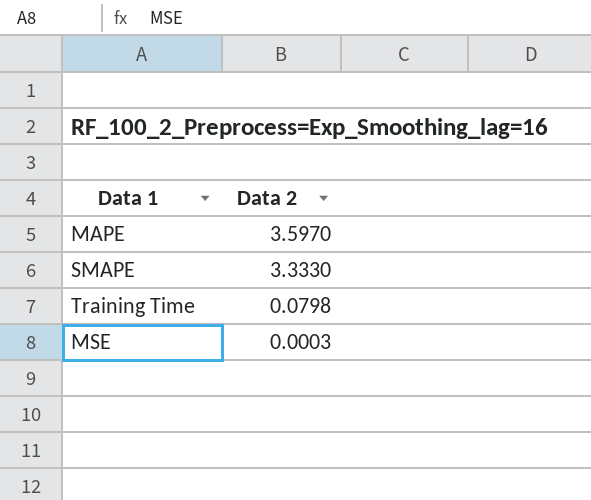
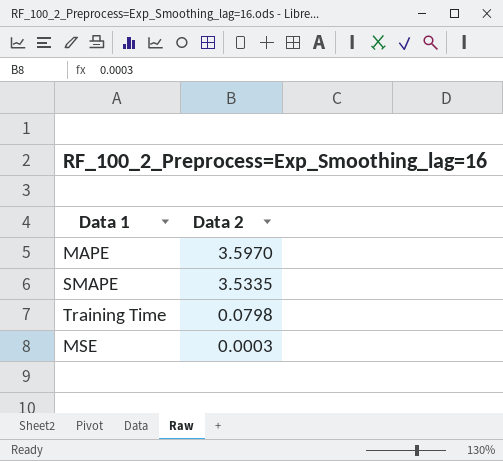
SMAPE | Data 2: 3.3330 -> 3.5335

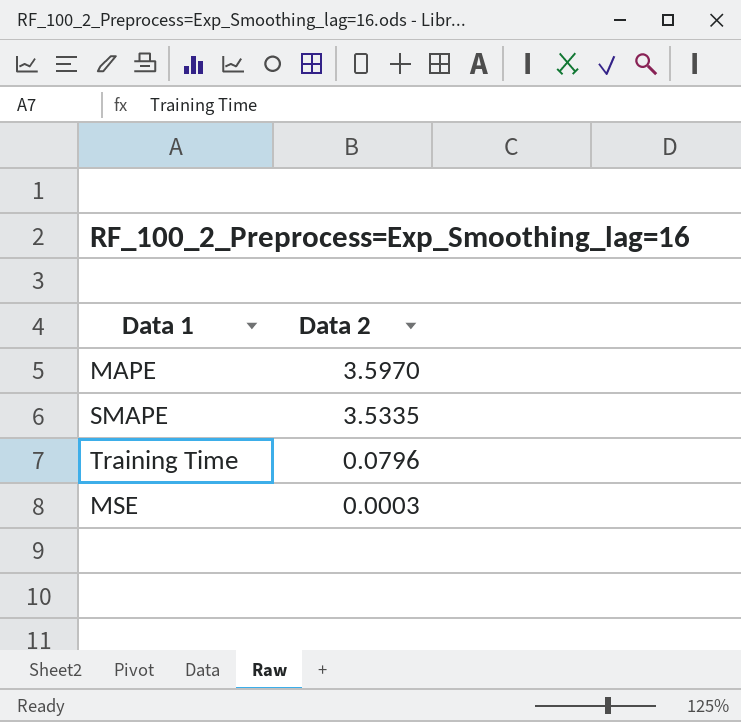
Training Time | Data 2: 0.0798 -> 0.0796

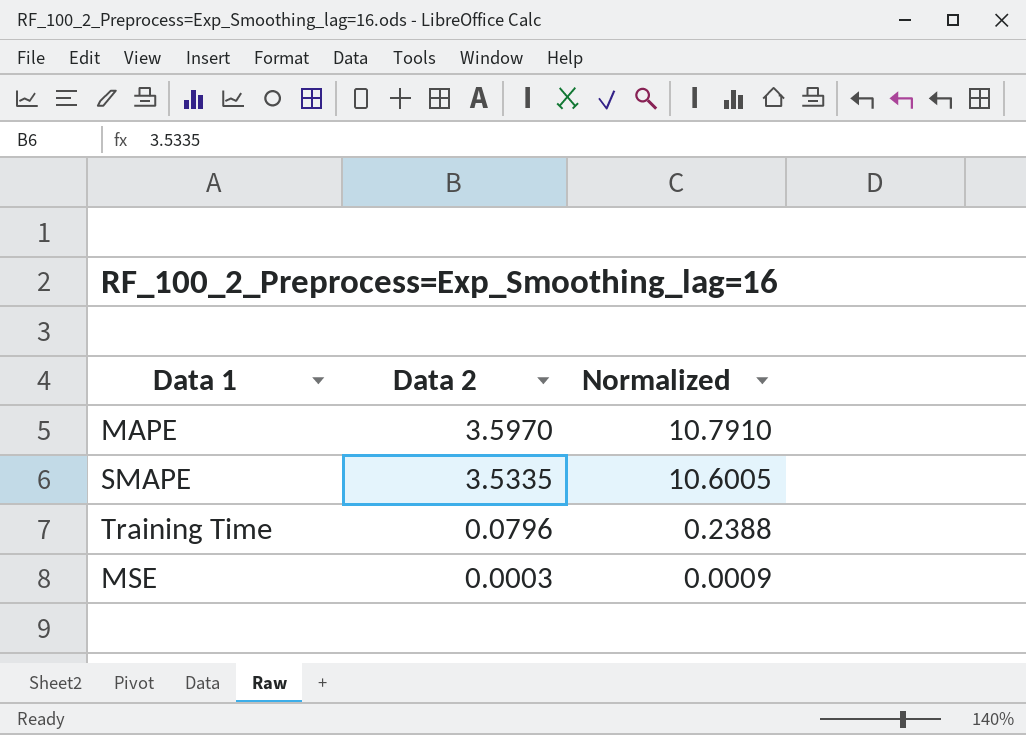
column Normalized | formula: none -> [Data 2] * 3

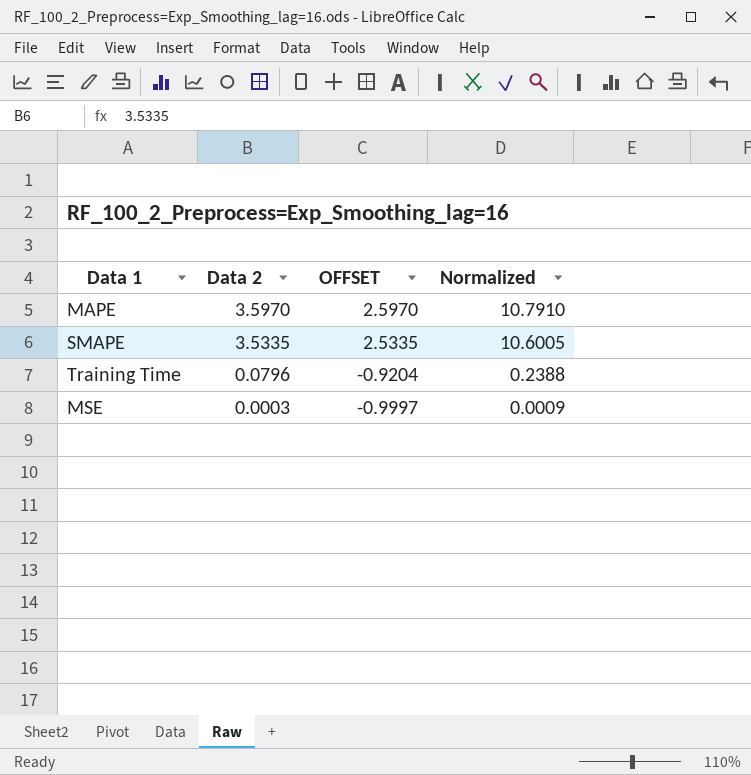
column OFFSET | formula: none -> [Data 2] - 1

